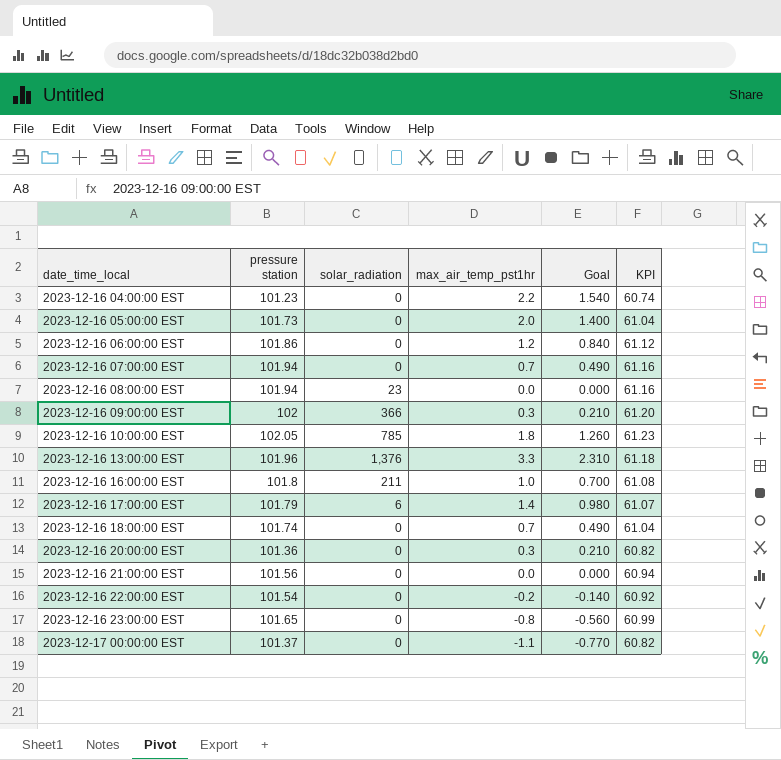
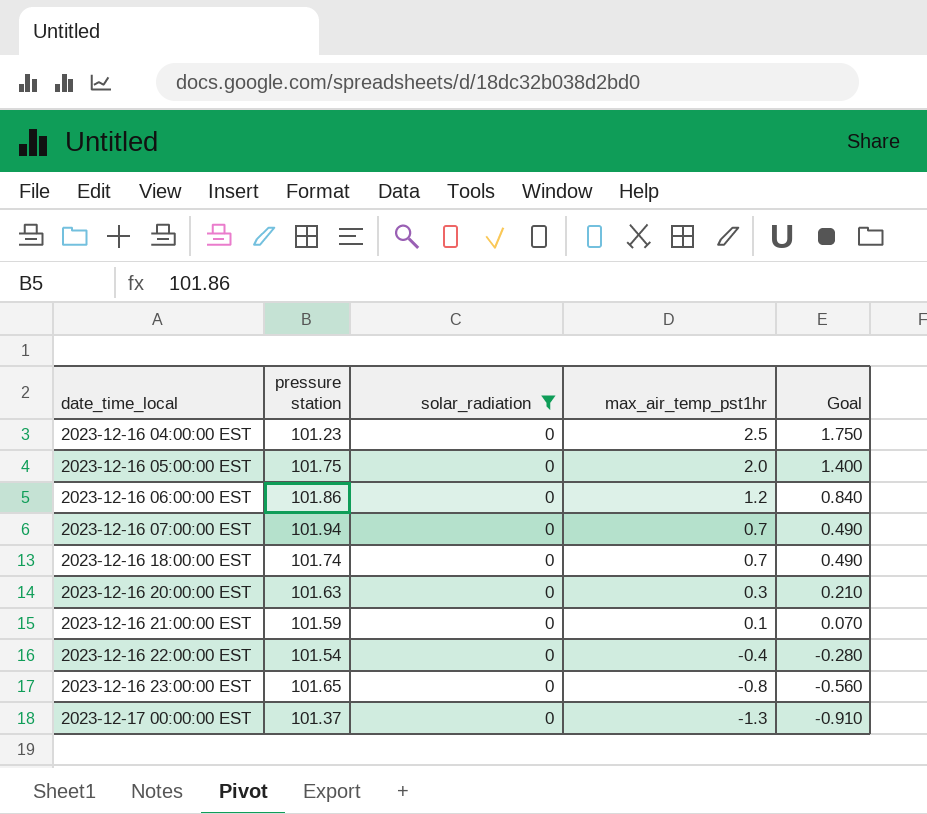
filter: none -> solar_radiation = 0
column KPI | formula: [pressure station] * 0.6 -> none
2023-12-16 04:00:00 EST | max_air_temp_pst1hr: 2.2 -> 2.5
2023-12-16 04:00:00 EST | Goal: 1.540 -> 1.750
2023-12-16 05:00:00 EST | pressure station: 101.73 -> 101.75
2023-12-16 20:00:00 EST | pressure station: 101.36 -> 101.63
2023-12-16 21:00:00 EST | pressure station: 101.56 -> 101.59
2023-12-16 21:00:00 EST | max_air_temp_pst1hr: 0.0 -> 0.1
2023-12-16 21:00:00 EST | Goal: 0.000 -> 0.070
2023-12-16 22:00:00 EST | max_air_temp_pst1hr: -0.2 -> -0.4
2023-12-16 22:00:00 EST | Goal: -0.140 -> -0.280
2023-12-17 00:00:00 EST | max_air_temp_pst1hr: -1.1 -> -1.3
2023-12-17 00:00:00 EST | Goal: -0.770 -> -0.910

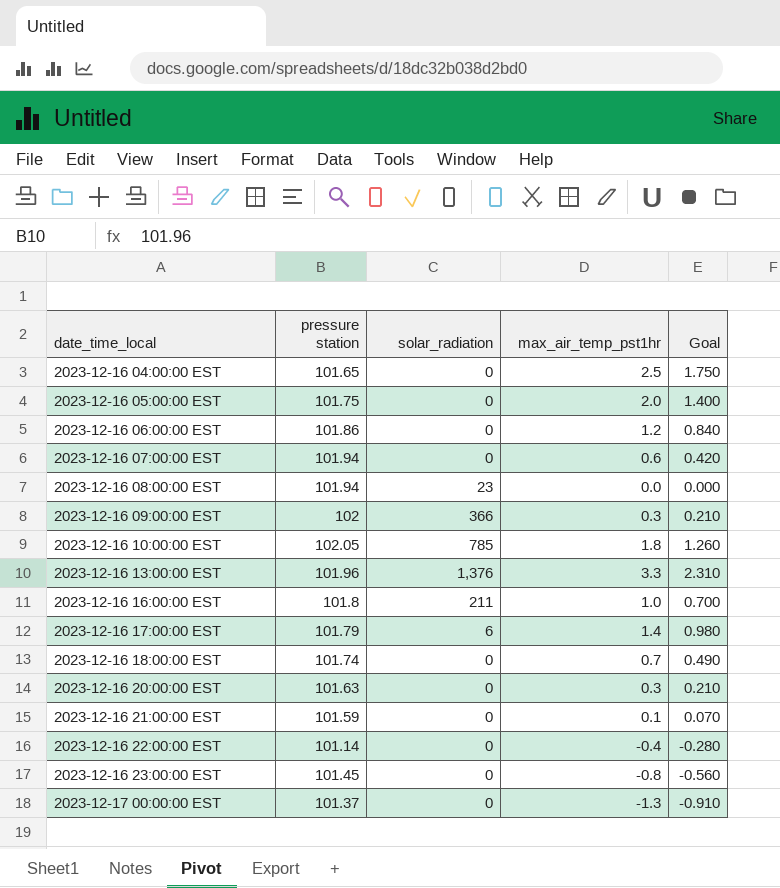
filter: solar_radiation = 0 -> none
2023-12-16 04:00:00 EST | pressure station: 101.23 -> 101.65
2023-12-16 07:00:00 EST | max_air_temp_pst1hr: 0.7 -> 0.6
2023-12-16 07:00:00 EST | Goal: 0.490 -> 0.420
2023-12-16 22:00:00 EST | pressure station: 101.54 -> 101.14
2023-12-16 23:00:00 EST | pressure station: 101.65 -> 101.45

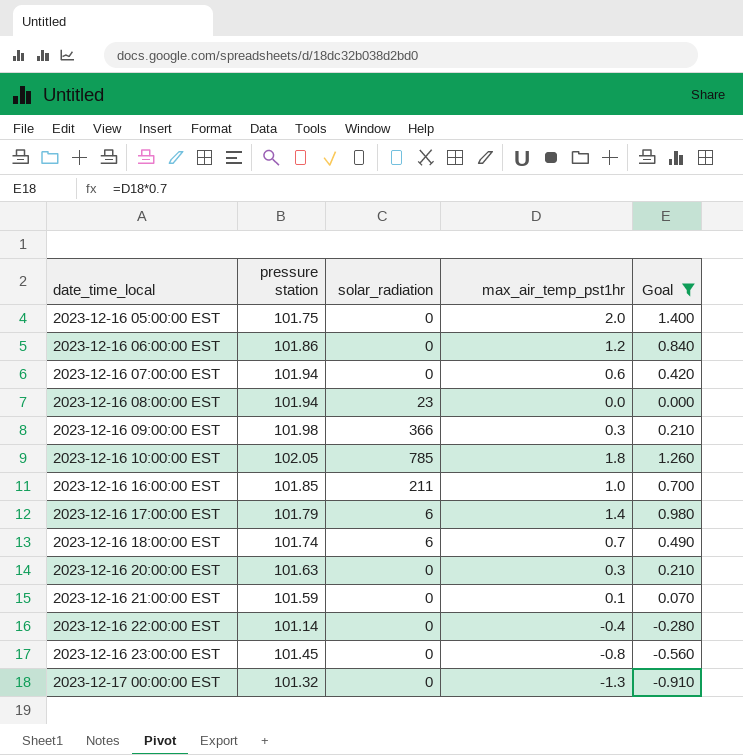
filter: none -> Goal <= 1.400
2023-12-16 09:00:00 EST | pressure station: 102 -> 101.98
2023-12-16 16:00:00 EST | pressure station: 101.8 -> 101.85
2023-12-16 18:00:00 EST | solar_radiation: 0 -> 6
2023-12-17 00:00:00 EST | pressure station: 101.37 -> 101.32

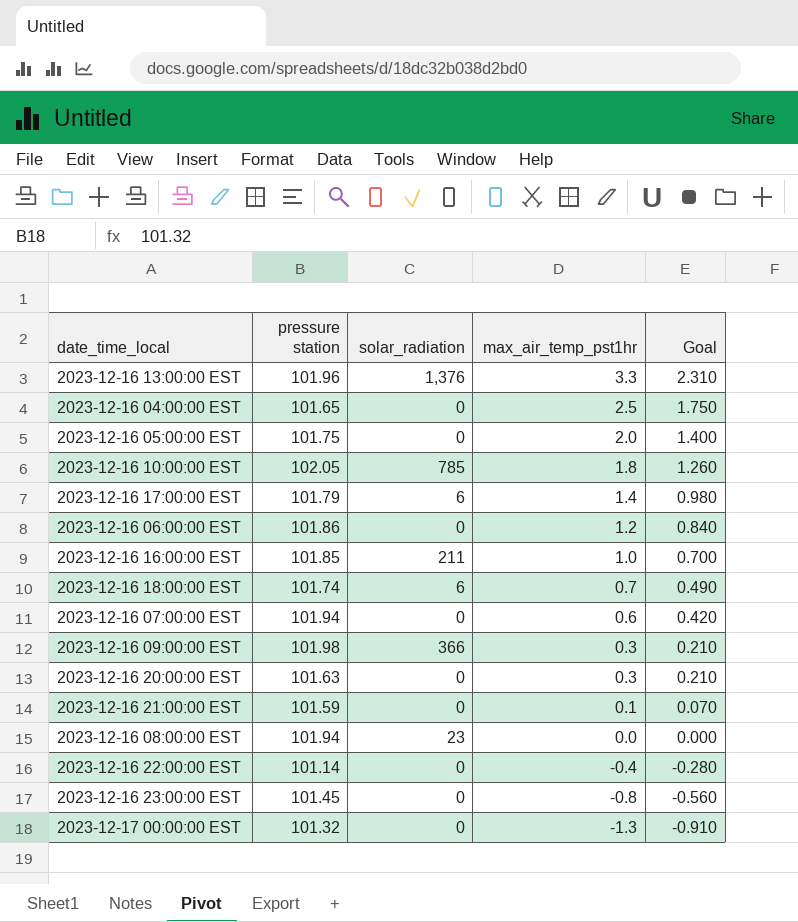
filter: Goal <= 1.400 -> none
row order: date_time_local ascending -> max_air_temp_pst1hr descending

